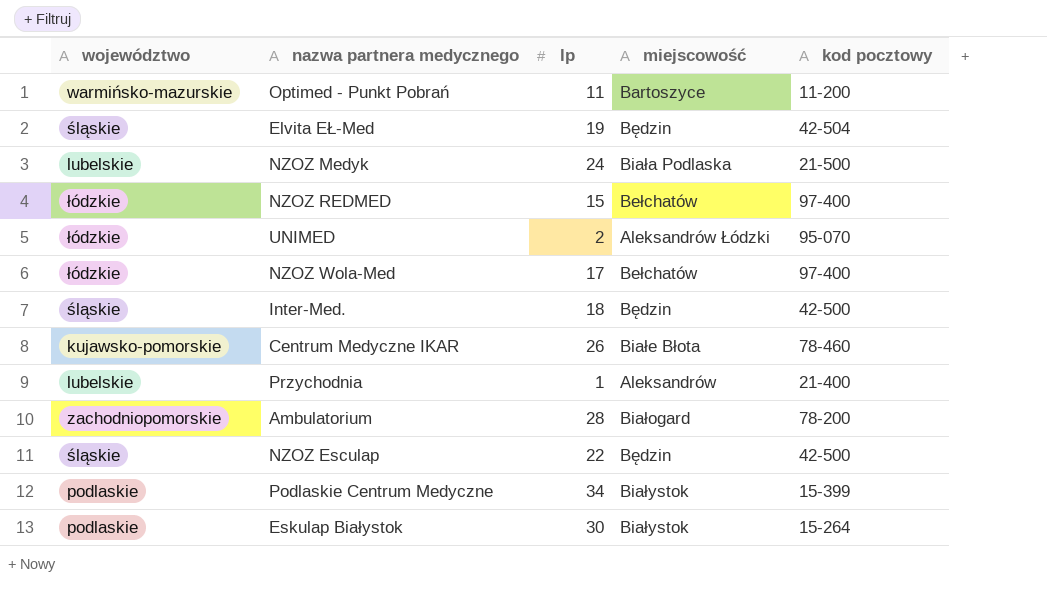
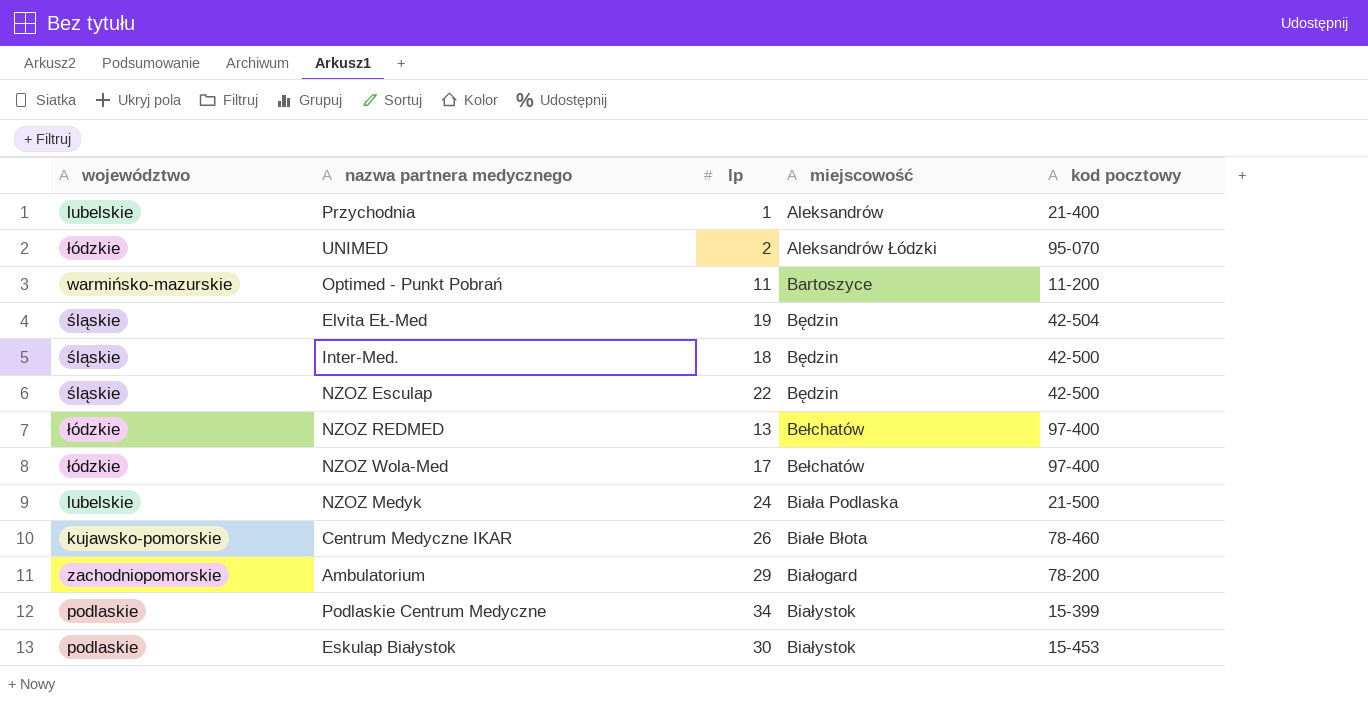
row order: none -> miejscowość ascending
NZOZ REDMED | lp: 15 -> 13
Ambulatorium | lp: 28 -> 29
Eskulap Białystok | kod pocztowy: 15-264 -> 15-453

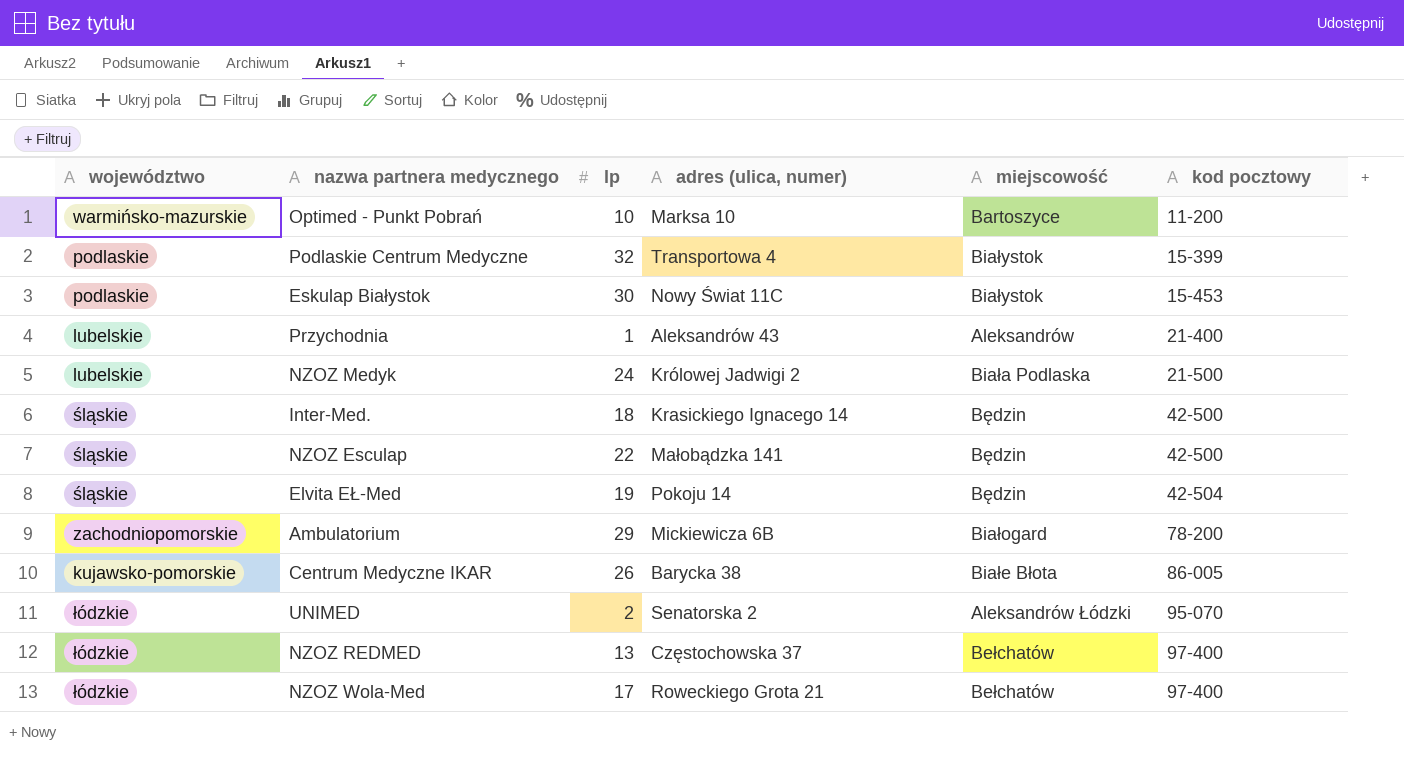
row order: miejscowość ascending -> kod pocztowy ascending
column adres (ulica, numer) | position: none -> 4
Optimed - Punkt Pobrań | lp: 11 -> 10
Podlaskie Centrum Medyczne | lp: 34 -> 32
Centrum Medyczne IKAR | kod pocztowy: 78-460 -> 86-005

